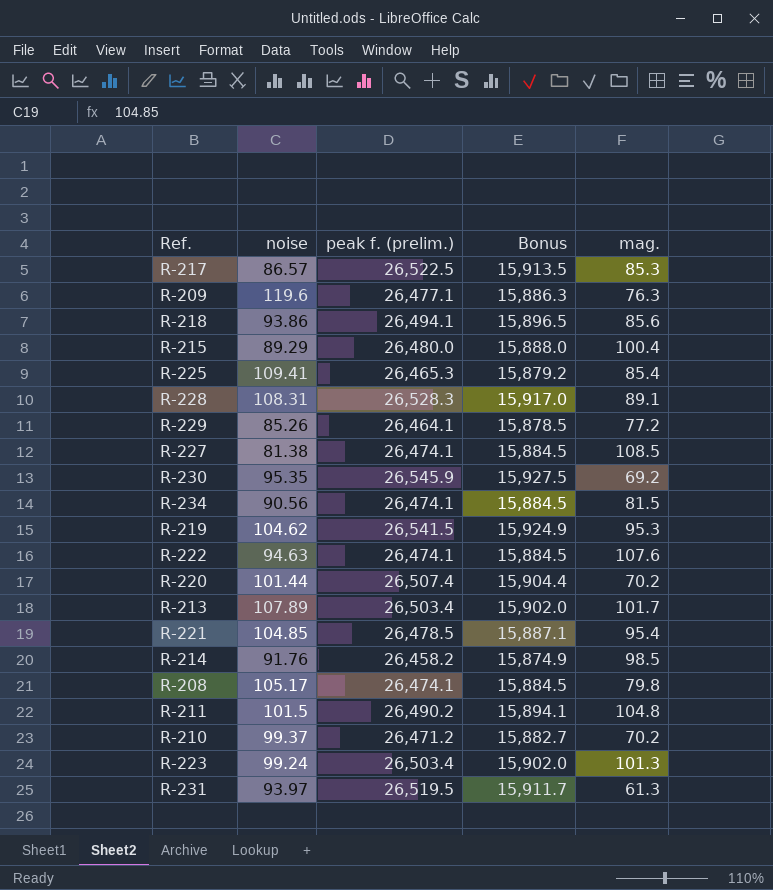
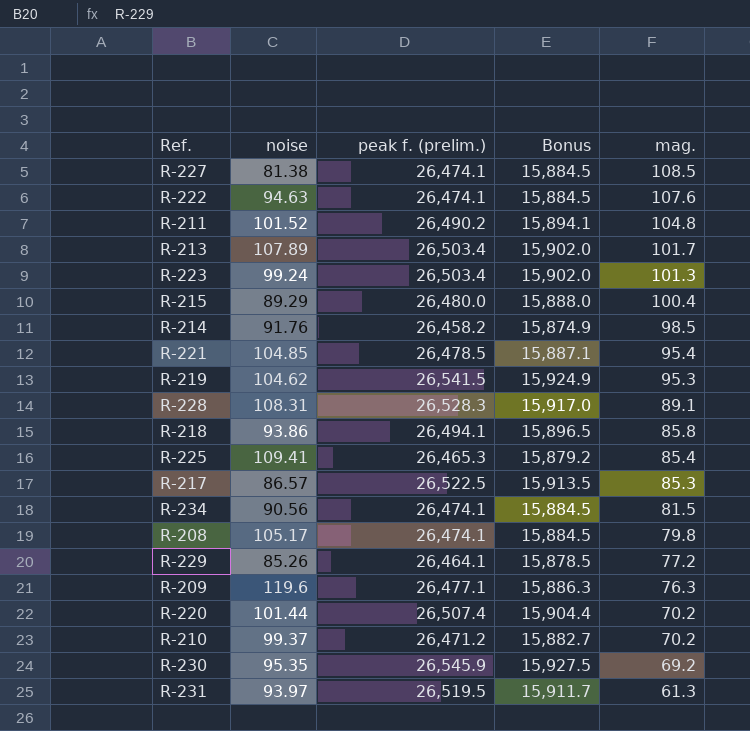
row order: none -> mag. descending
R-211 | noise: 101.5 -> 101.52
R-218 | mag.: 85.6 -> 85.8

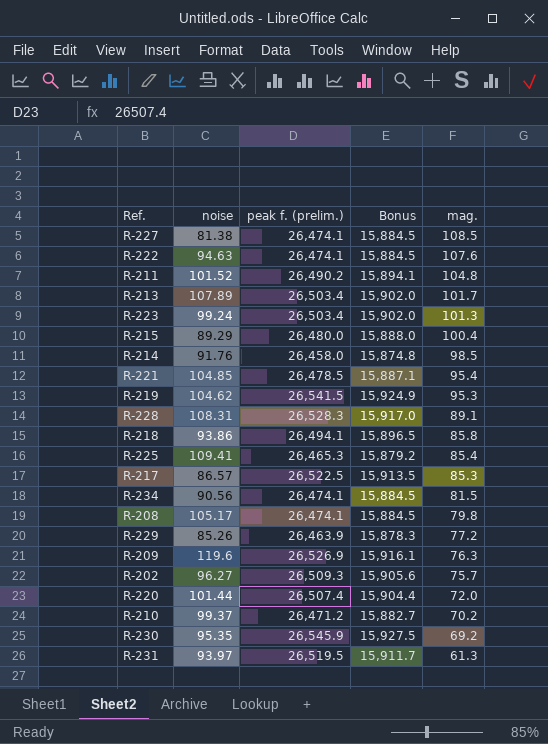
R-214 | peak f. (prelim.): 26,458.2 -> 26,458.0
R-214 | Bonus: 15,874.9 -> 15,874.8
R-229 | peak f. (prelim.): 26,464.1 -> 26,463.9
R-229 | Bonus: 15,878.5 -> 15,878.3
R-209 | peak f. (prelim.): 26,477.1 -> 26,526.9
R-209 | Bonus: 15,886.3 -> 15,916.1
row R-202: none -> 96.27 | 26,509.3 | 15,905.6 | 75.7
R-220 | mag.: 70.2 -> 72.0

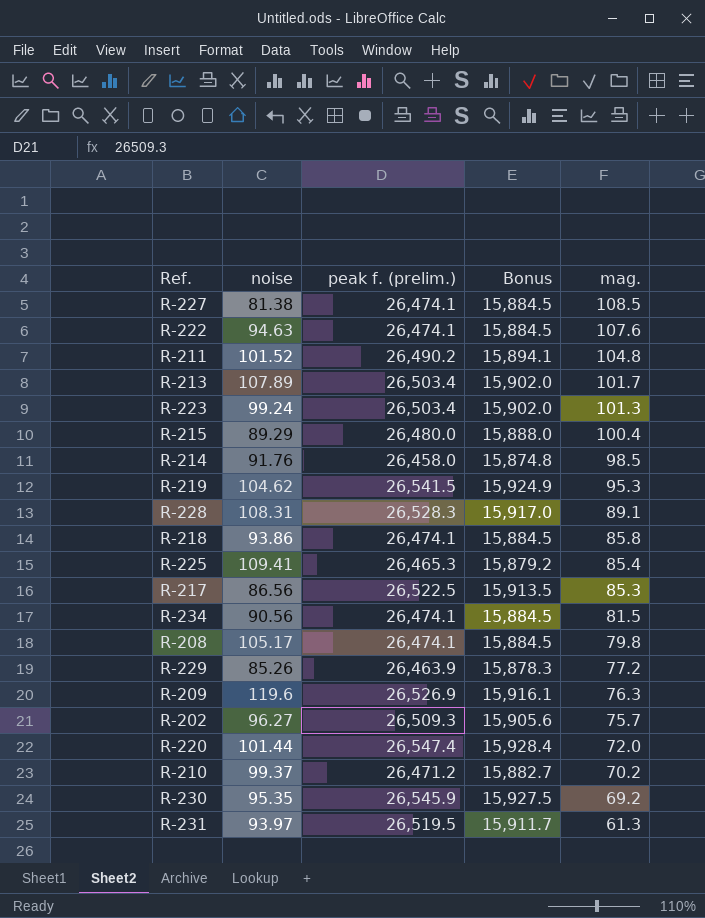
row R-221: 104.85 | 26,478.5 | 15,887.1 | 95.4 -> none
R-218 | peak f. (prelim.): 26,494.1 -> 26,474.1
R-218 | Bonus: 15,896.5 -> 15,884.5
R-217 | noise: 86.57 -> 86.56
R-220 | peak f. (prelim.): 26,507.4 -> 26,547.4
R-220 | Bonus: 15,904.4 -> 15,928.4

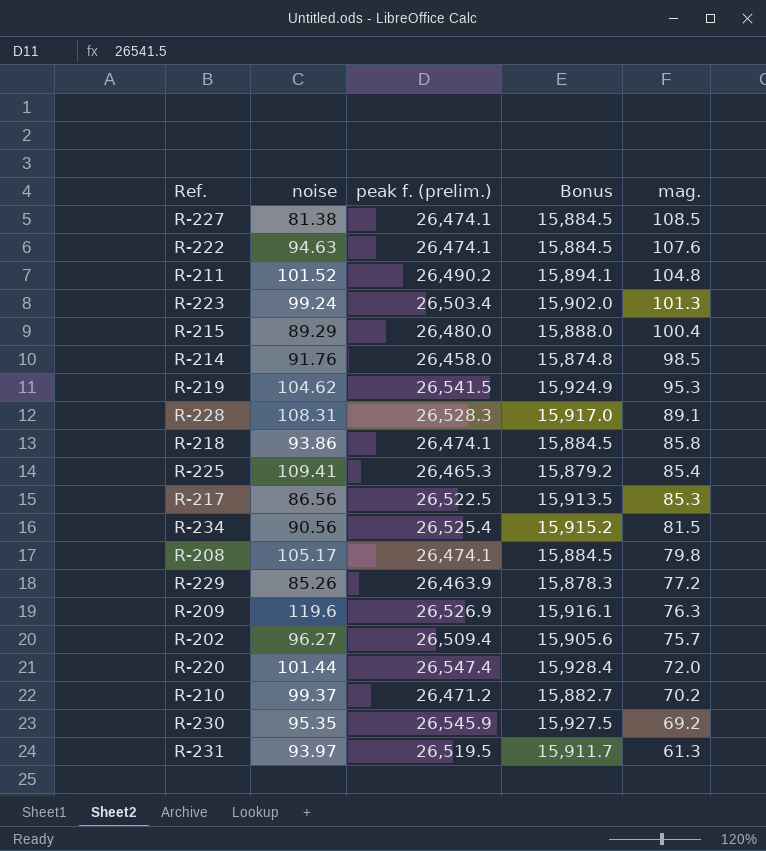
row R-213: 107.89 | 26,503.4 | 15,902.0 | 101.7 -> none
R-234 | peak f. (prelim.): 26,474.1 -> 26,525.4
R-234 | Bonus: 15,884.5 -> 15,915.2
R-202 | peak f. (prelim.): 26,509.3 -> 26,509.4

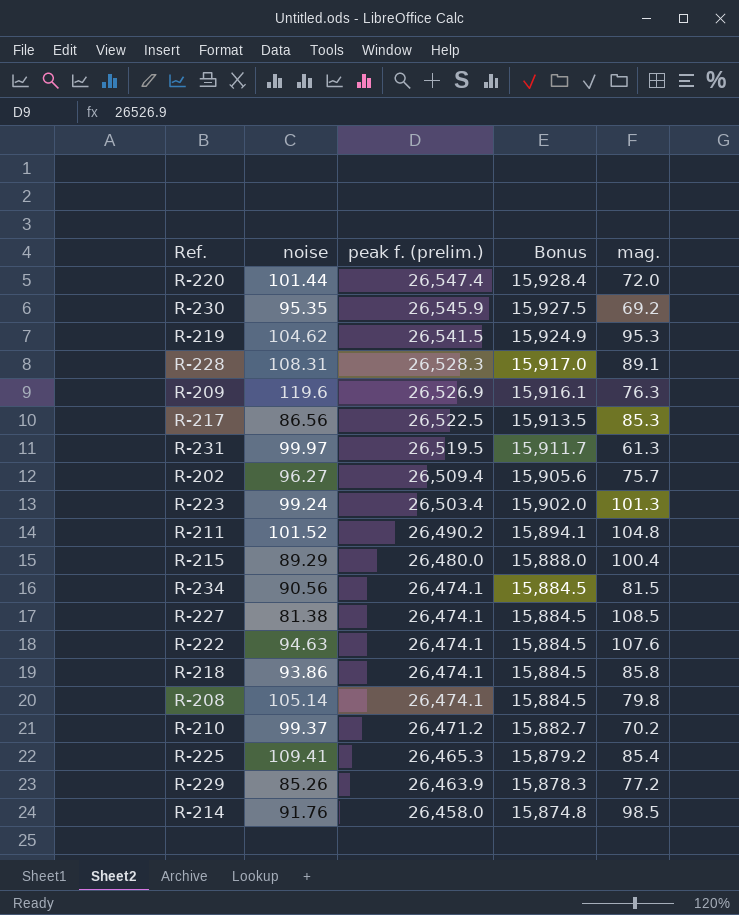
row order: mag. descending -> peak f. (prelim.) descending
R-231 | noise: 93.97 -> 99.97
R-234 | peak f. (prelim.): 26,525.4 -> 26,474.1
R-234 | Bonus: 15,915.2 -> 15,884.5
R-208 | noise: 105.17 -> 105.14

